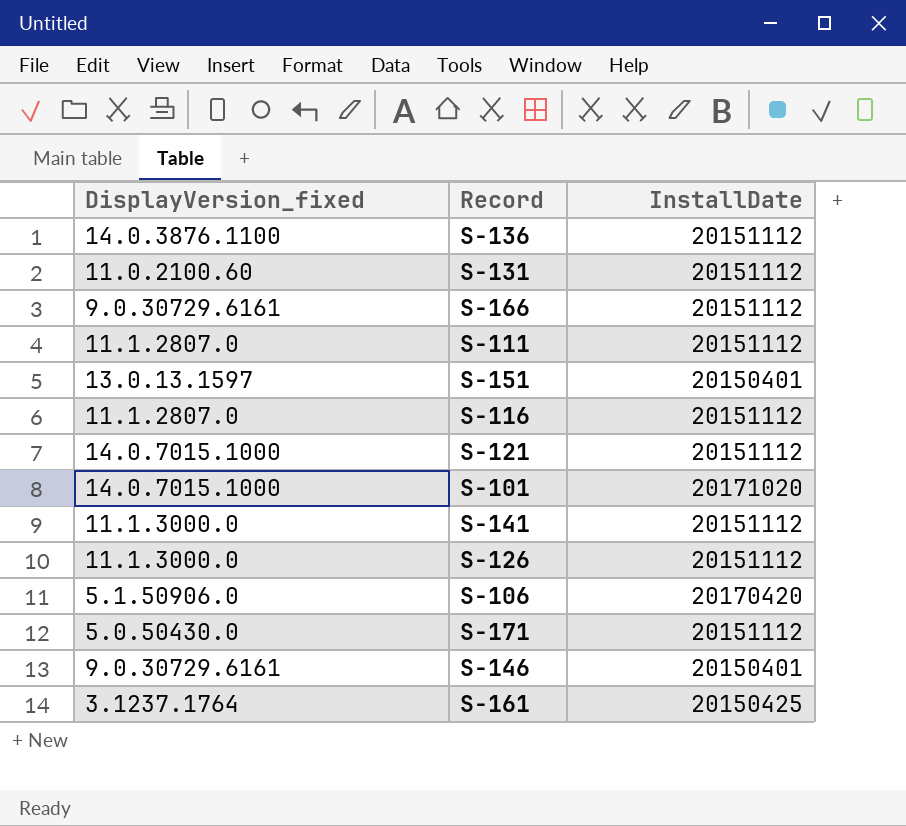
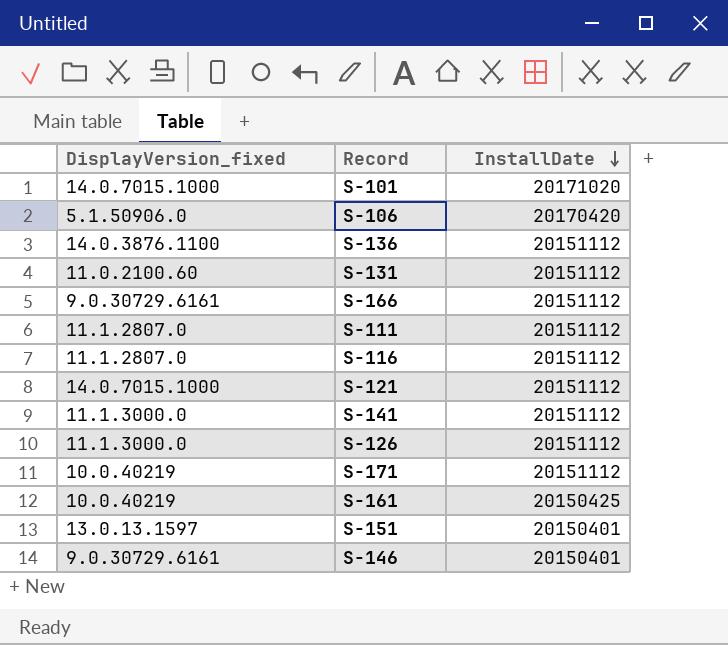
row order: none -> InstallDate descending
S-171 | DisplayVersion_fixed: 5.0.50430.0 -> 10.0.40219
S-161 | DisplayVersion_fixed: 3.1237.1764 -> 10.0.40219

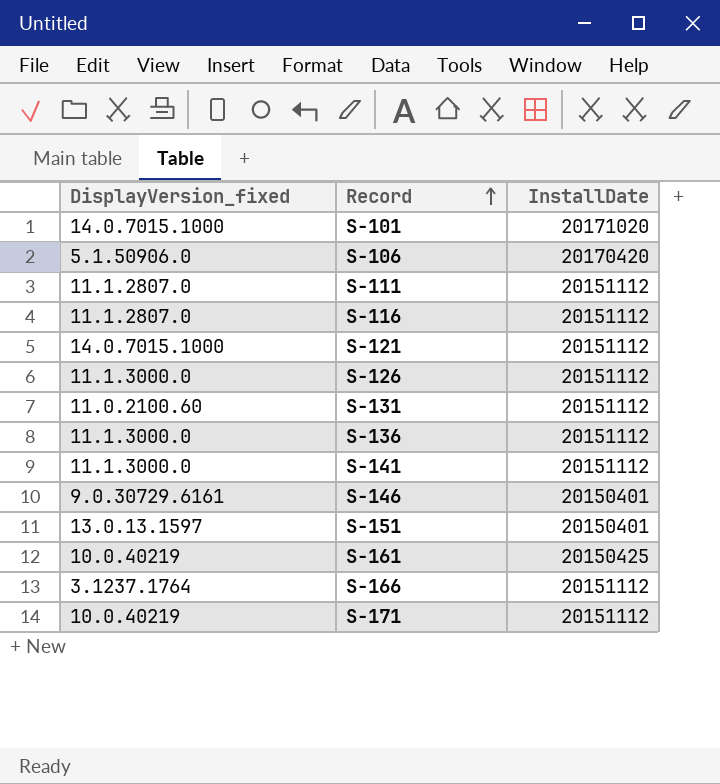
row order: InstallDate descending -> Record ascending
S-136 | DisplayVersion_fixed: 14.0.3876.1100 -> 11.1.3000.0
S-166 | DisplayVersion_fixed: 9.0.30729.6161 -> 3.1237.1764

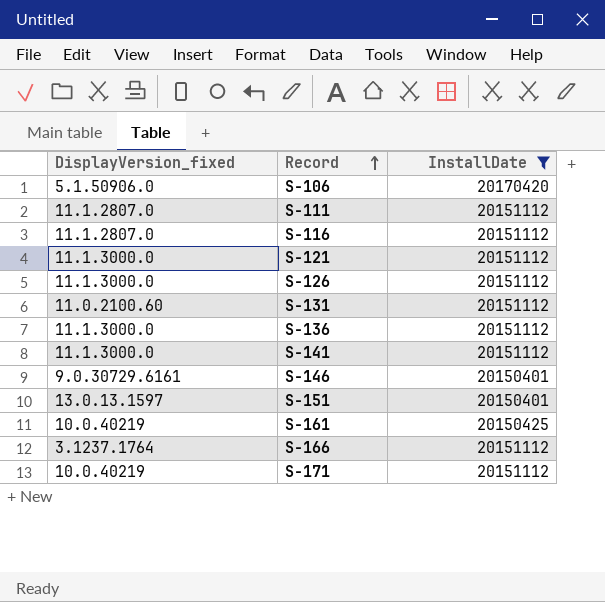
filter: none -> InstallDate != 20171020
S-121 | DisplayVersion_fixed: 14.0.7015.1000 -> 11.1.3000.0

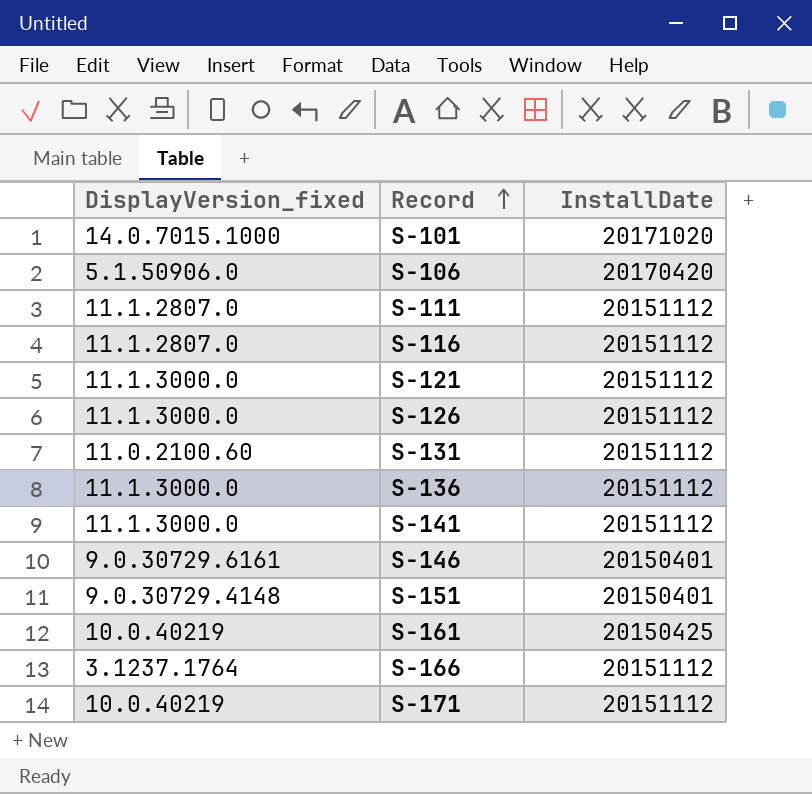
filter: InstallDate != 20171020 -> none
S-151 | DisplayVersion_fixed: 13.0.13.1597 -> 9.0.30729.4148

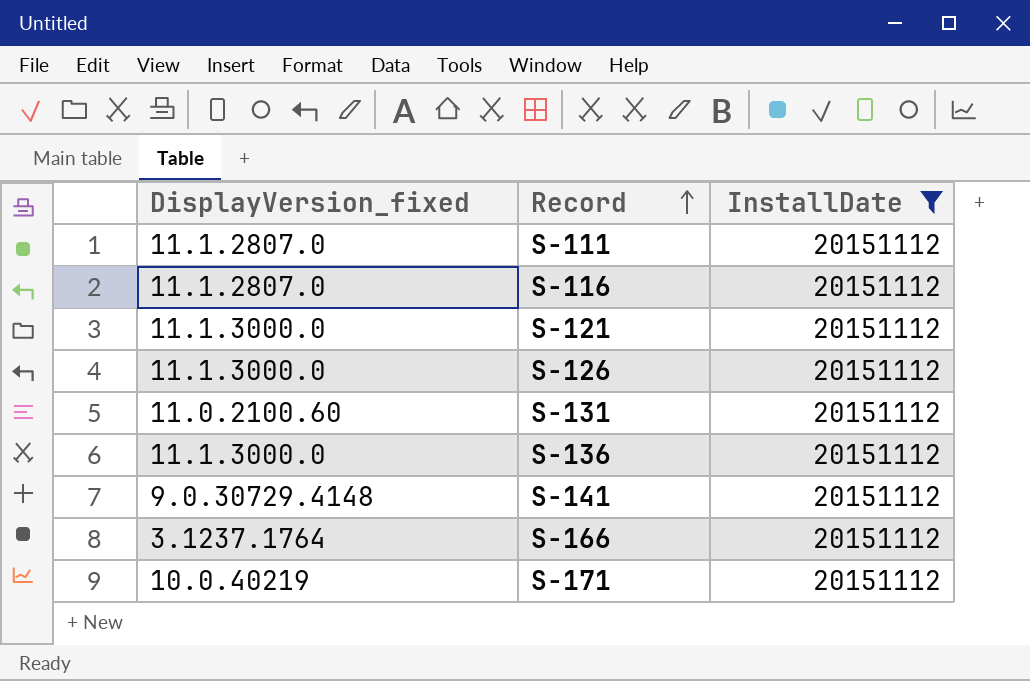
filter: none -> InstallDate = 20151112
S-141 | DisplayVersion_fixed: 11.1.3000.0 -> 9.0.30729.4148

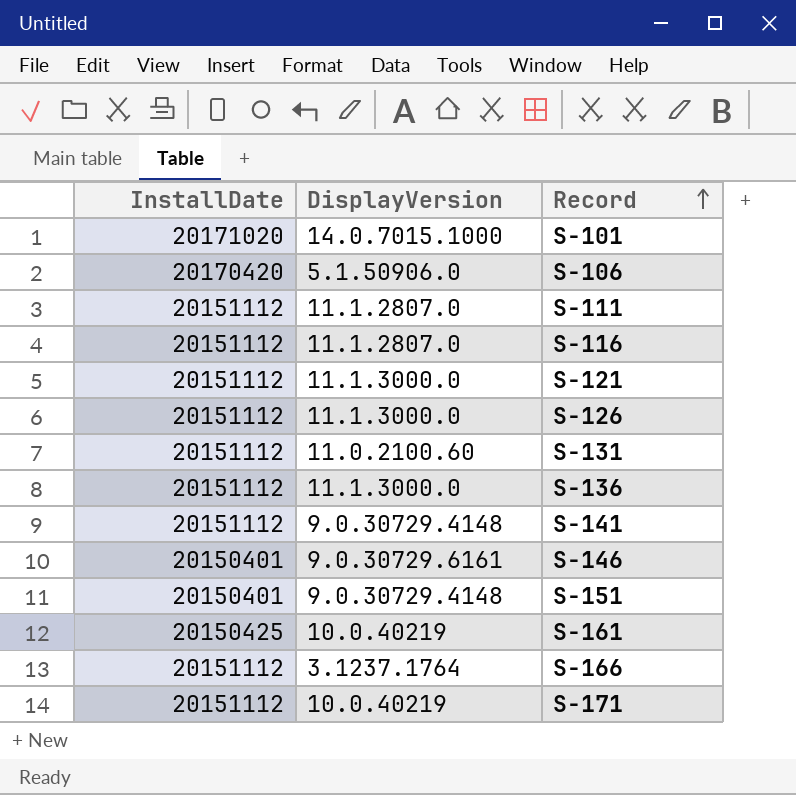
filter: InstallDate = 20151112 -> none
column InstallDate | position: 3 -> 1
column name: DisplayVersion_fixed -> DisplayVersion

